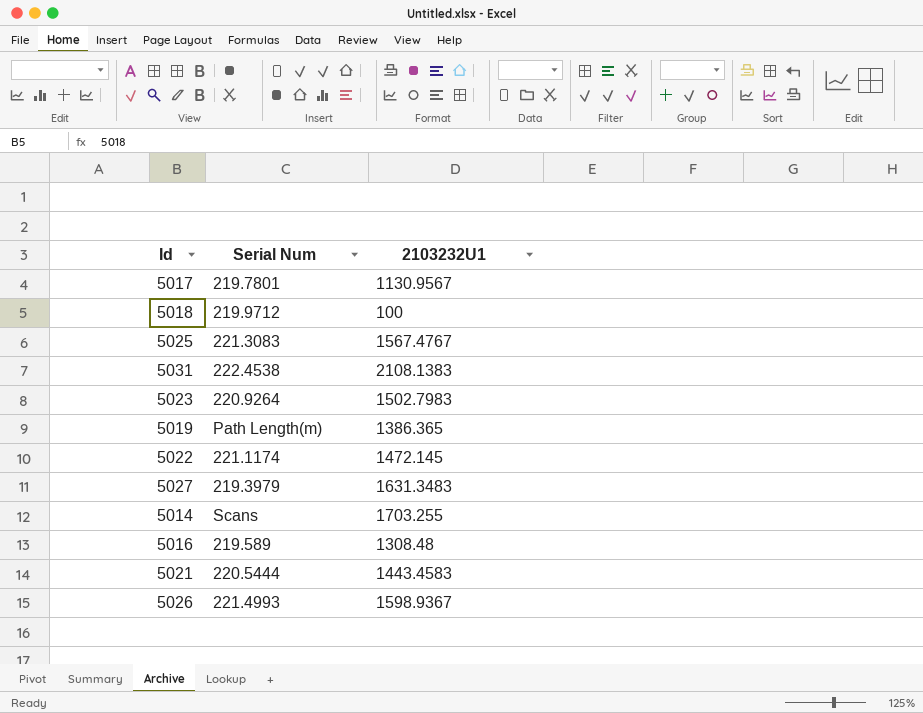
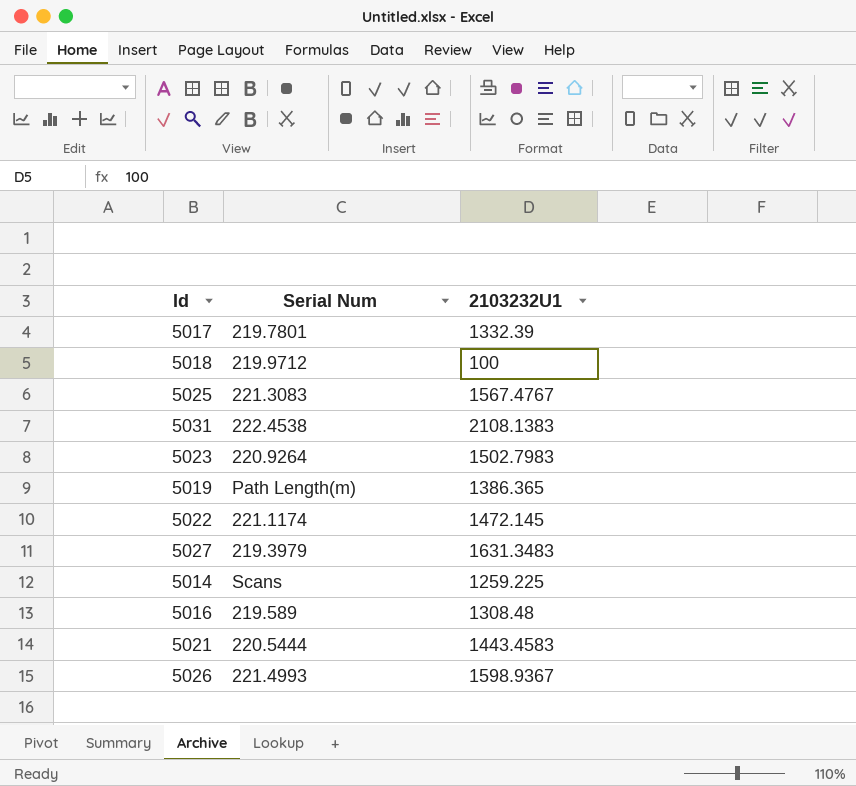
5017 | 2103232U1: 1130.9567 -> 1332.39
5014 | 2103232U1: 1703.255 -> 1259.225

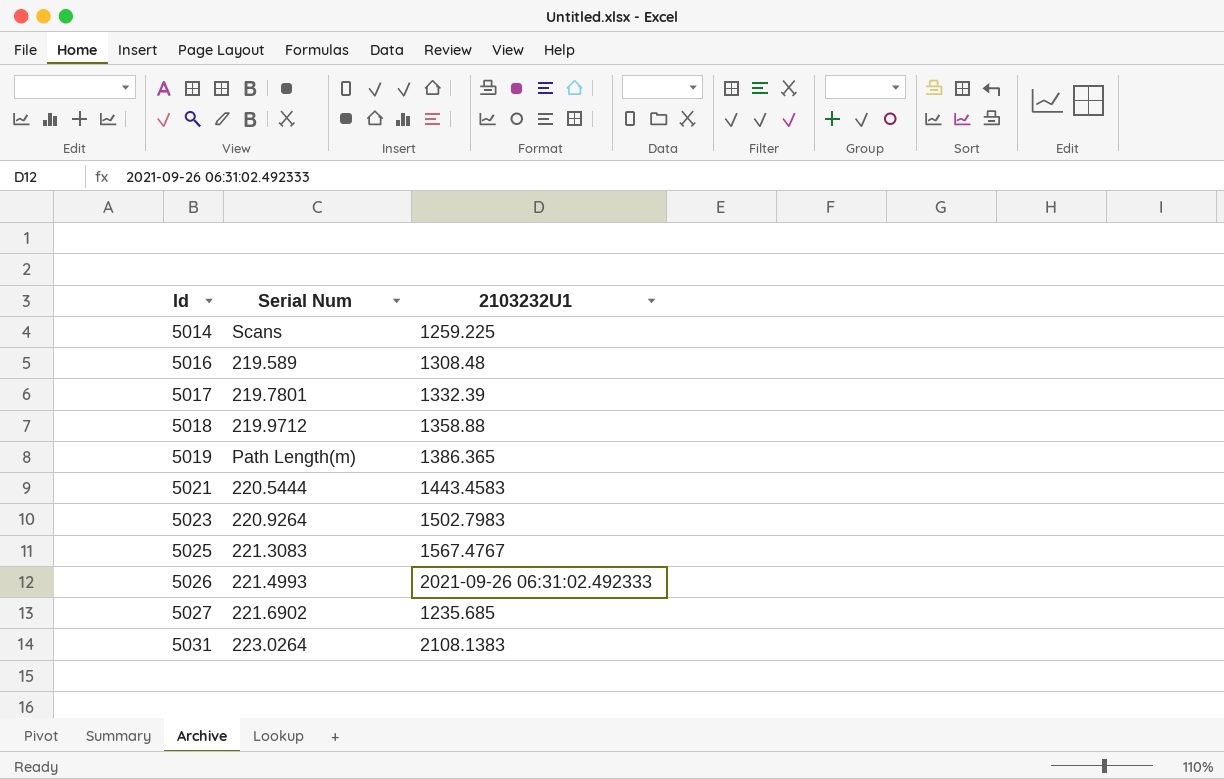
row order: none -> Id ascending
row 5022: 221.1174 | 1472.145 -> none
5018 | 2103232U1: 100 -> 1358.88
5026 | 2103232U1: 1598.9367 -> 2021-09-26 06:31:02.492333
5027 | Serial Num: 219.3979 -> 221.6902
5027 | 2103232U1: 1631.3483 -> 1235.685
5031 | Serial Num: 222.4538 -> 223.0264

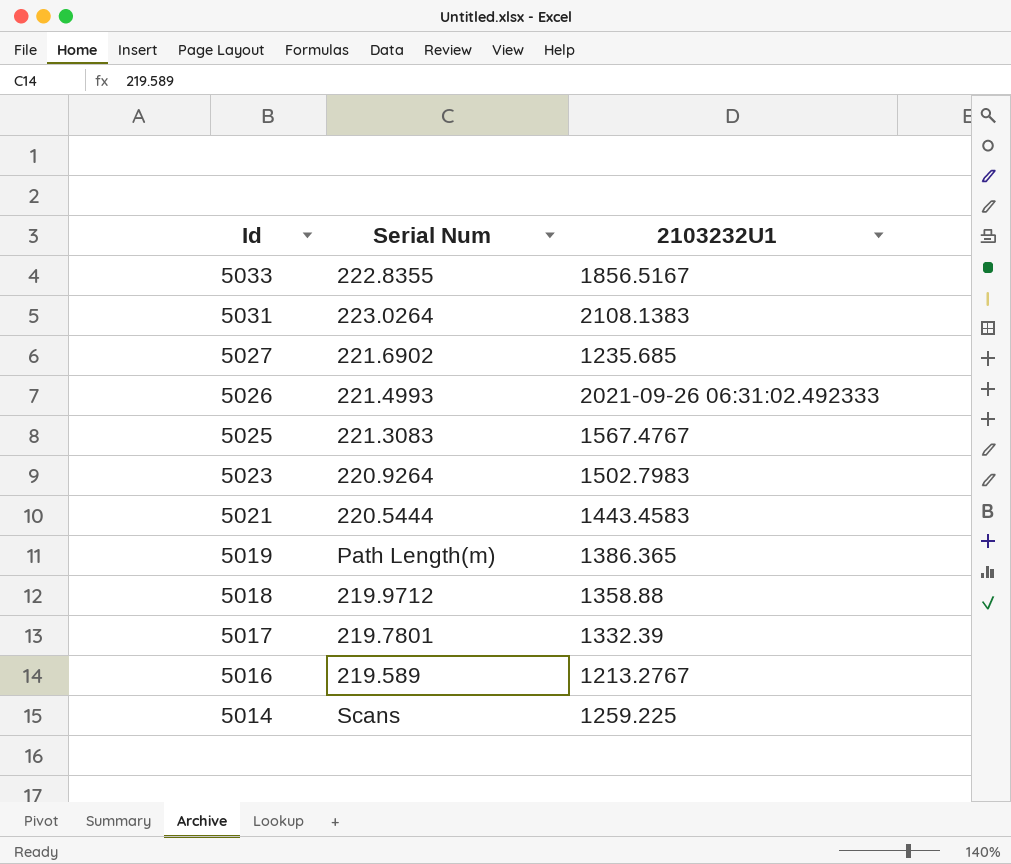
row order: Id ascending -> Id descending
row 5033: none -> 222.8355 | 1856.5167
5016 | 2103232U1: 1308.48 -> 1213.2767

